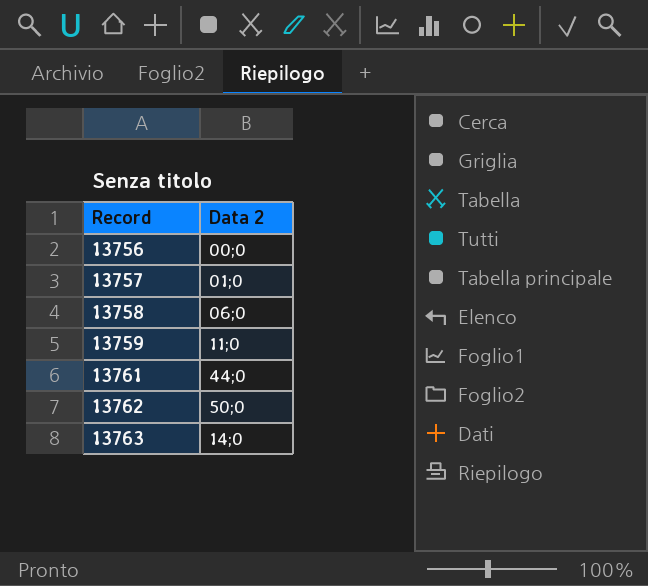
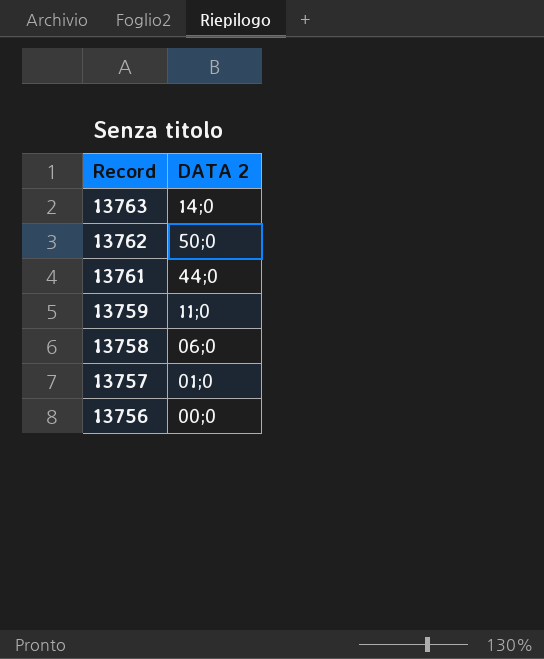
row order: Record ascending -> Record descending
column name: Data 2 -> DATA 2

